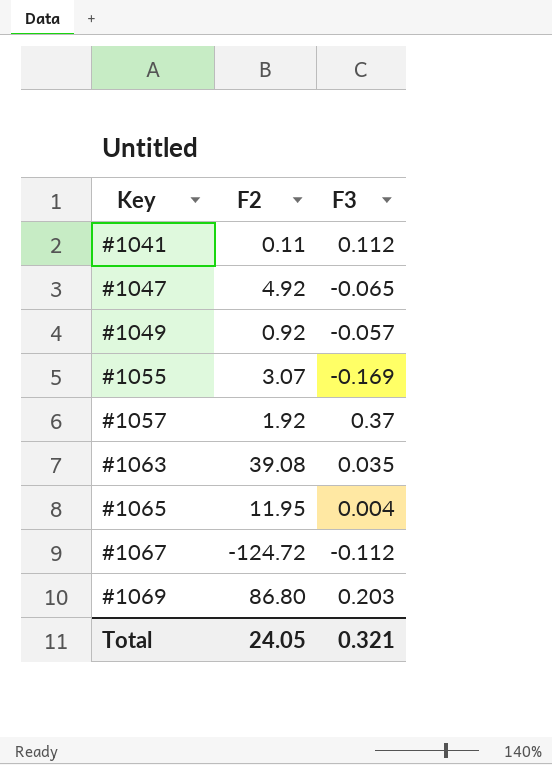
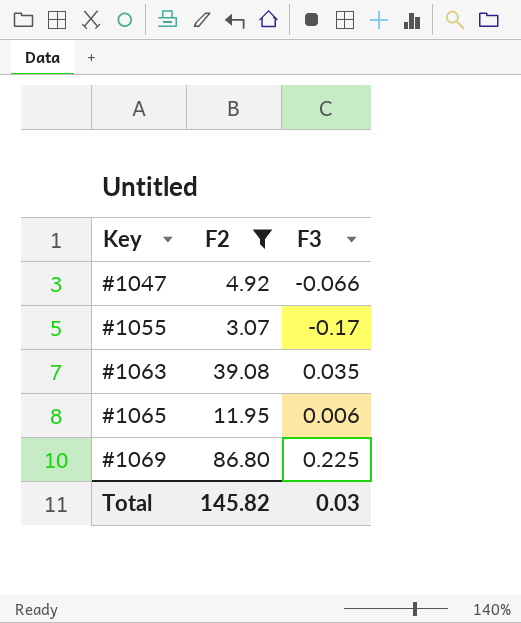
filter: none -> F2 >= 3.07
#1047 | F3: -0.065 -> -0.066
#1055 | F3: -0.169 -> -0.17
#1065 | F3: 0.004 -> 0.006
#1069 | F3: 0.203 -> 0.225
Total | F2: 24.05 -> 145.82
Total | F3: 0.321 -> 0.03

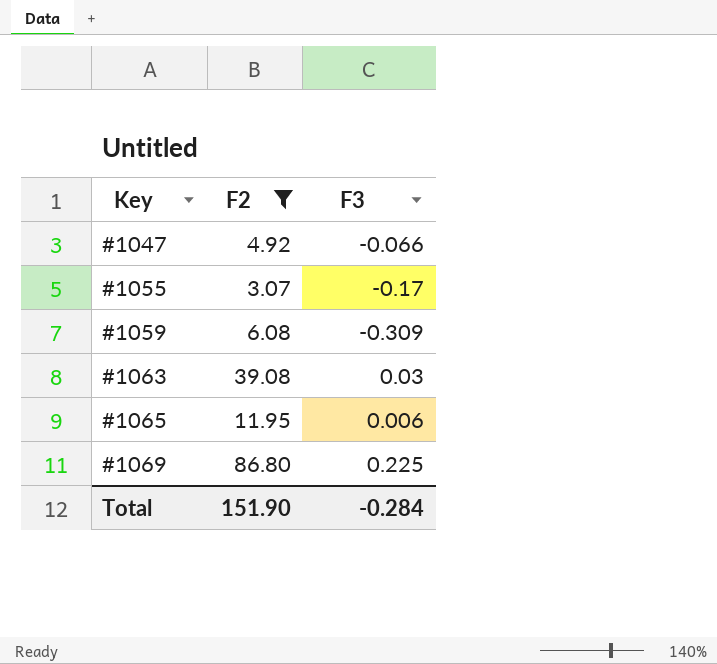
row #1059: none -> 6.08 | -0.309
#1063 | F3: 0.035 -> 0.03
Total | F2: 145.82 -> 151.90
Total | F3: 0.03 -> -0.284

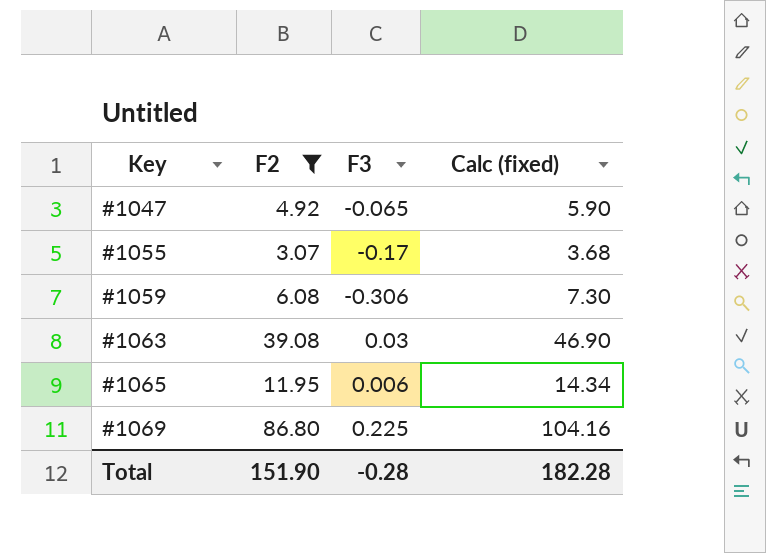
column Calc (fixed) | formula: none -> [F2] * 1.2
#1047 | F3: -0.066 -> -0.065
#1059 | F3: -0.309 -> -0.306
Total | F3: -0.284 -> -0.28

